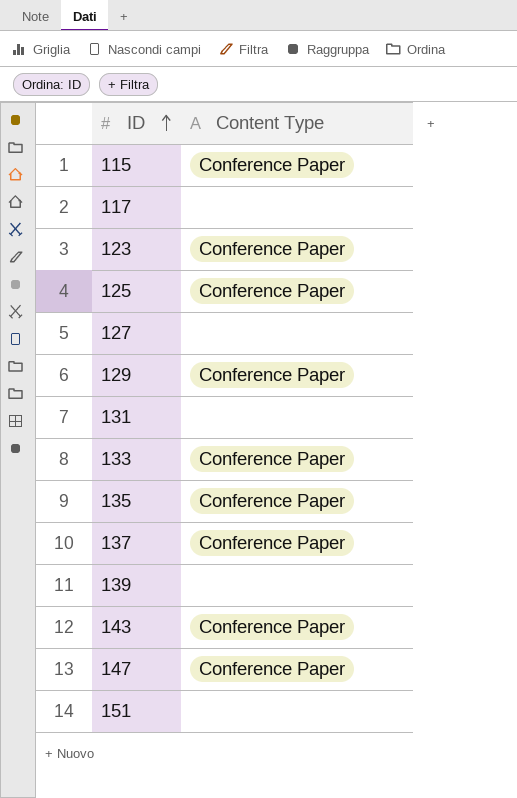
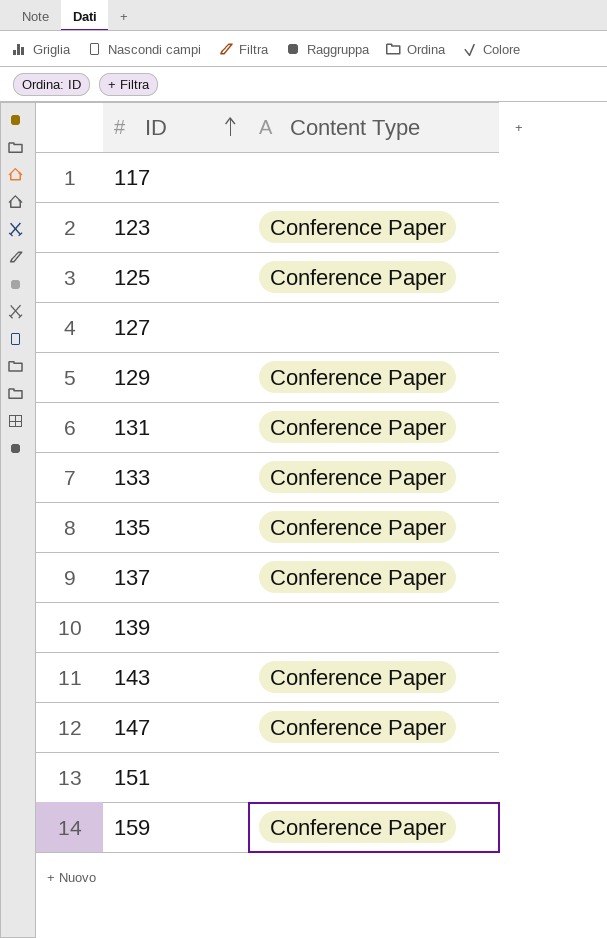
row 115: Conference Paper -> none
131 | Content Type: none -> Conference Paper
row 159: none -> Conference Paper

